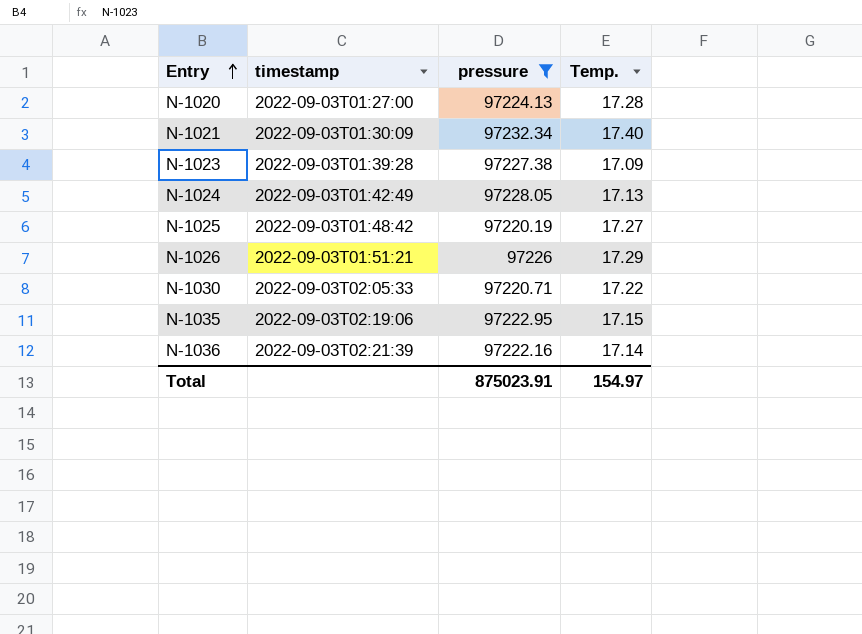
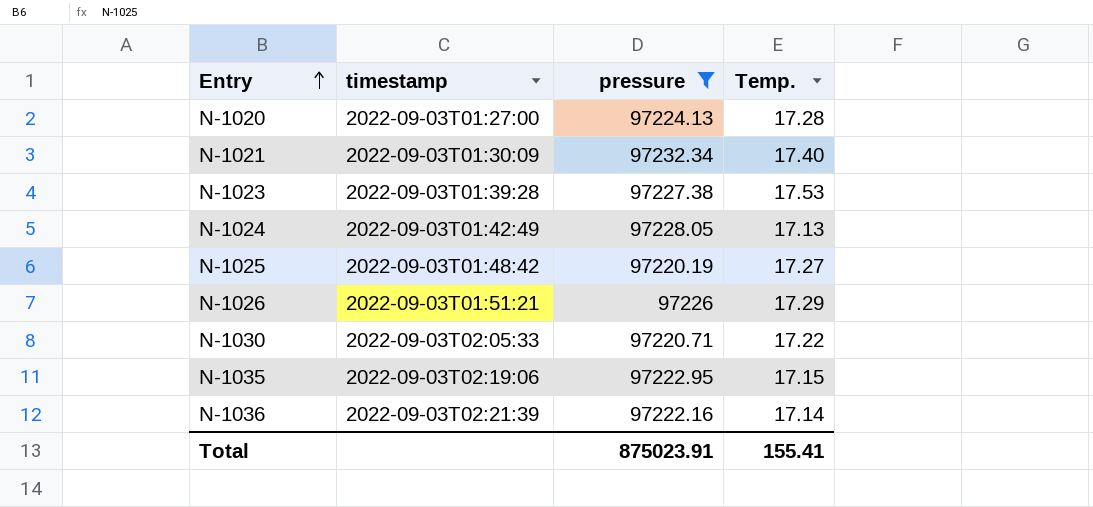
N-1023 | Temp.: 17.09 -> 17.53
Total | Temp.: 154.97 -> 155.41

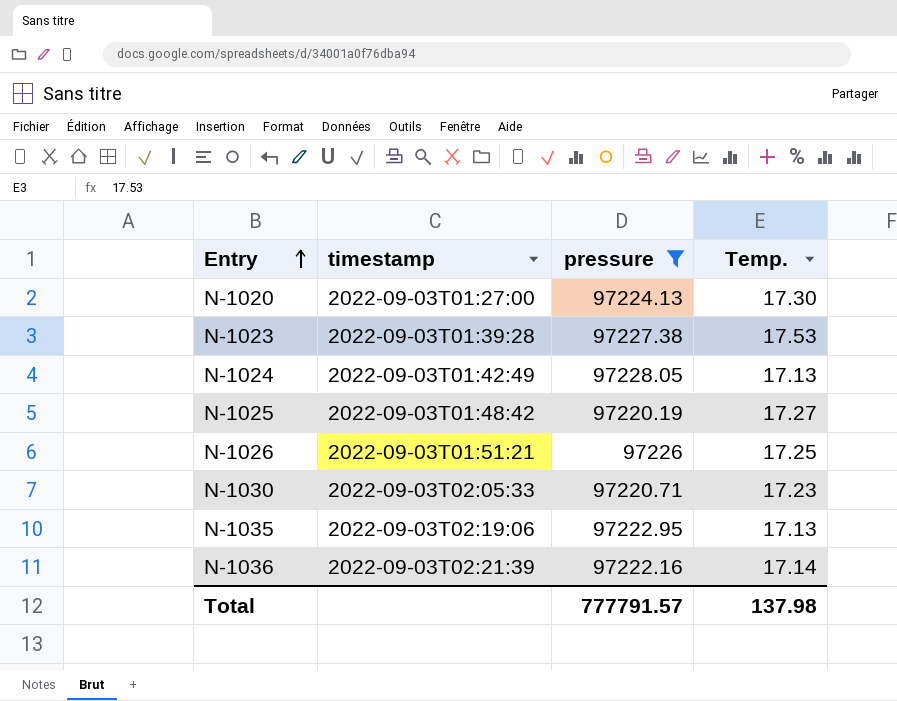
row N-1021: 2022-09-03T01:30:09 | 97232.34 | 17.40 -> none
N-1020 | Temp.: 17.28 -> 17.30
N-1026 | Temp.: 17.29 -> 17.25
N-1030 | Temp.: 17.22 -> 17.23
N-1035 | Temp.: 17.15 -> 17.13
Total | pressure: 875023.91 -> 777791.57
Total | Temp.: 155.41 -> 137.98

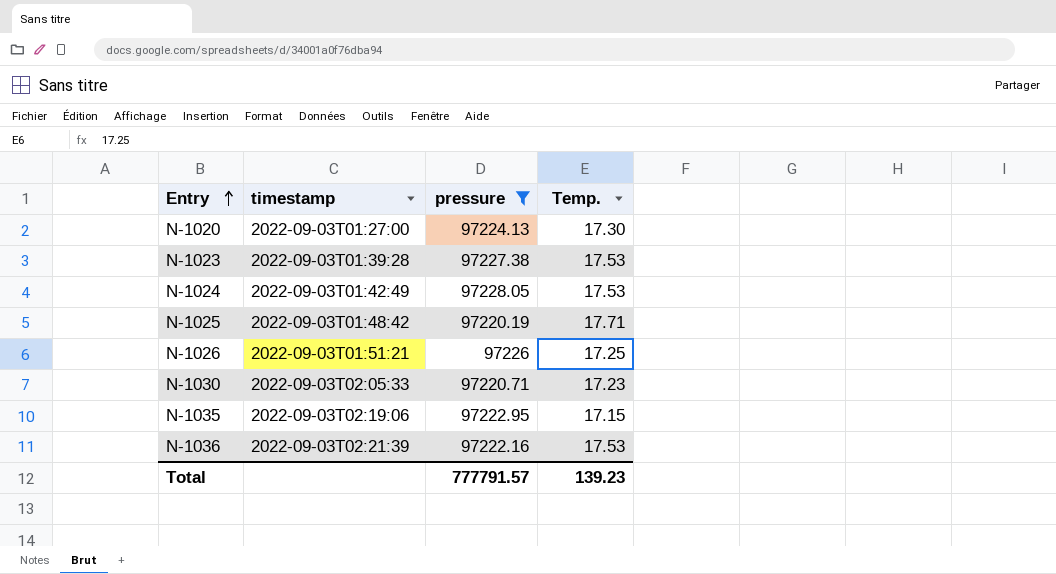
N-1024 | Temp.: 17.13 -> 17.53
N-1025 | Temp.: 17.27 -> 17.71
N-1035 | Temp.: 17.13 -> 17.15
N-1036 | Temp.: 17.14 -> 17.53
Total | Temp.: 137.98 -> 139.23

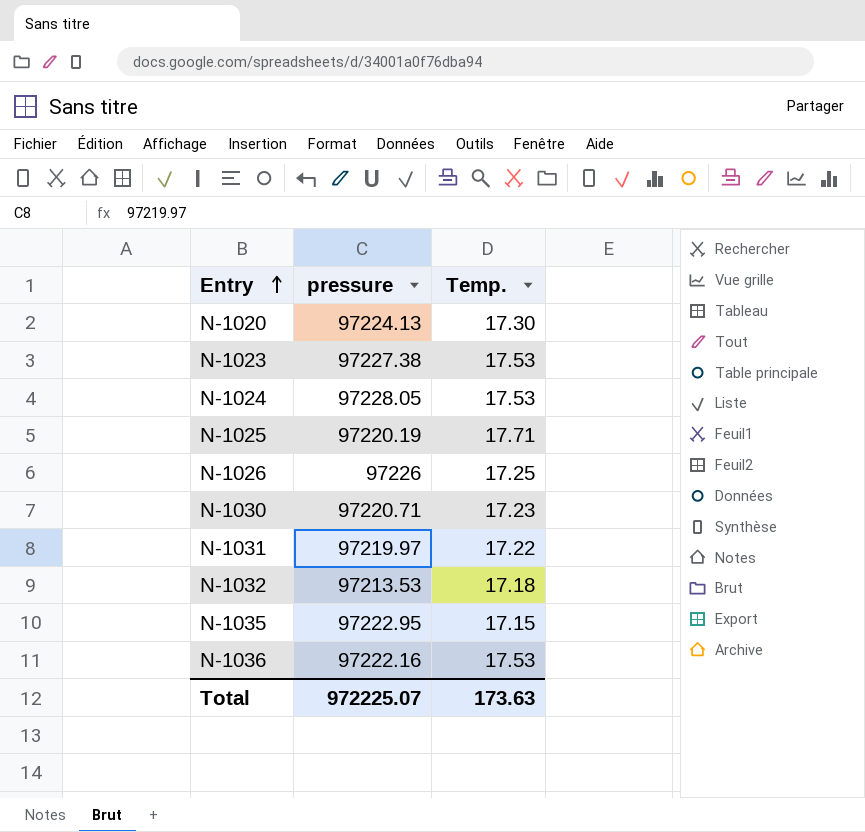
filter: pressure >= 97220.19 -> none
column timestamp | position: 2 -> none
Total | pressure: 777791.57 -> 972225.07
Total | Temp.: 139.23 -> 173.63

